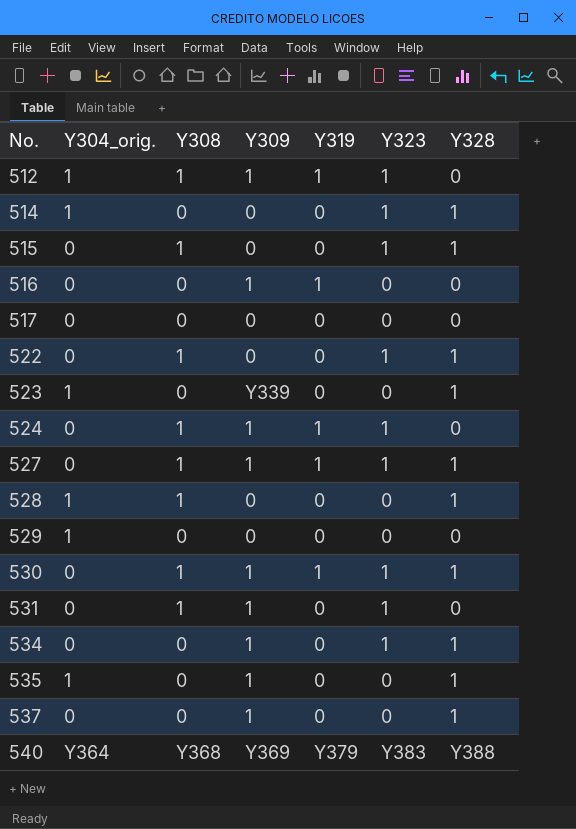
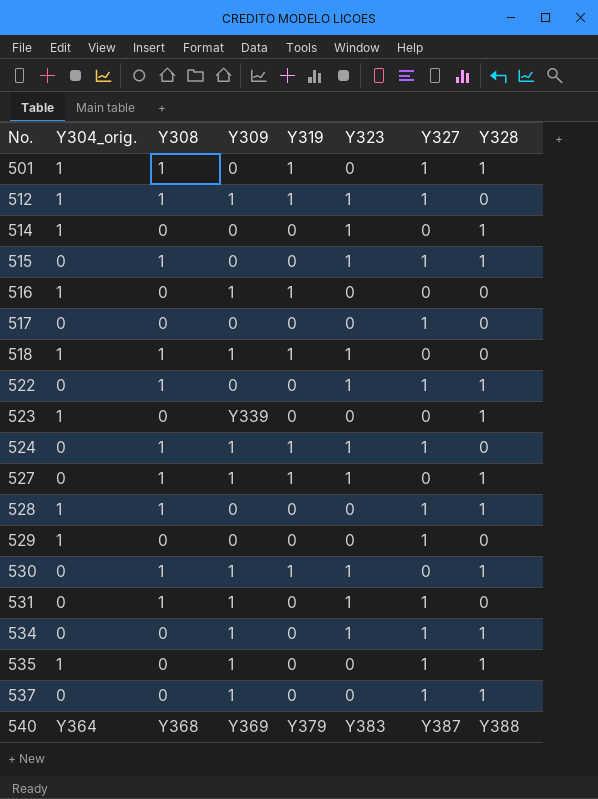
column Y327 | position: none -> 7
row 501: none -> 1 | 1 | 0 | 1 | 0 | 1 | 1
516 | Y304_orig.: 0 -> 1
row 518: none -> 1 | 1 | 1 | 1 | 1 | 0 | 0

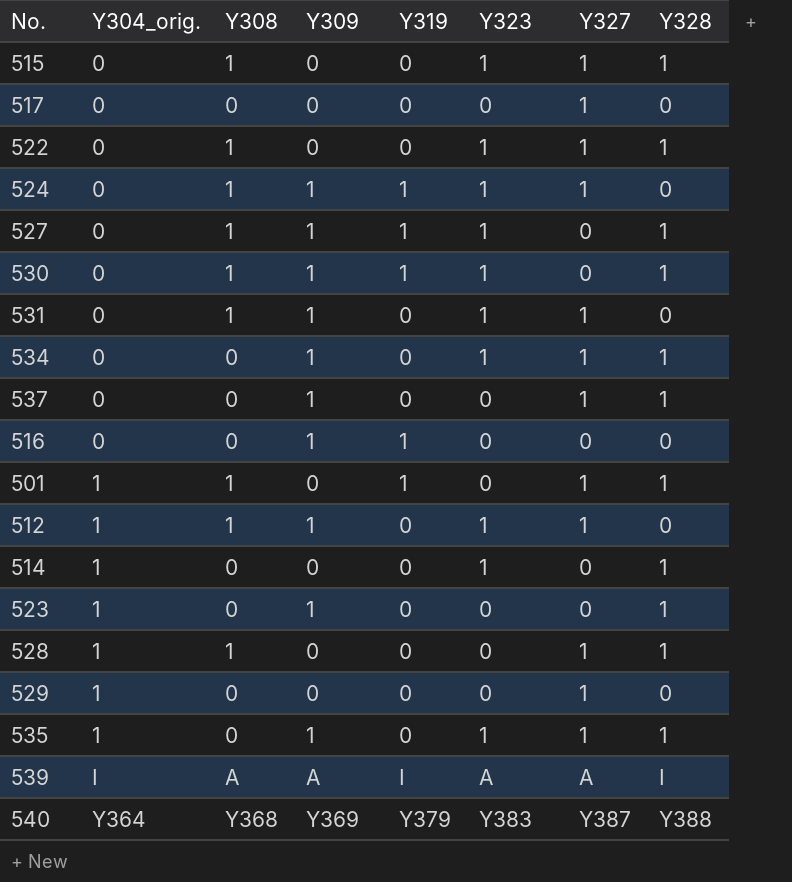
row order: No. ascending -> Y304_orig. ascending
row 518: 1 | 1 | 1 | 1 | 1 | 0 | 0 -> none
516 | Y304_orig.: 1 -> 0
512 | Y319: 1 -> 0
523 | Y309: Y339 -> 1
535 | Y323: 0 -> 1
row 539: none -> I | A | A | I | A | A | I

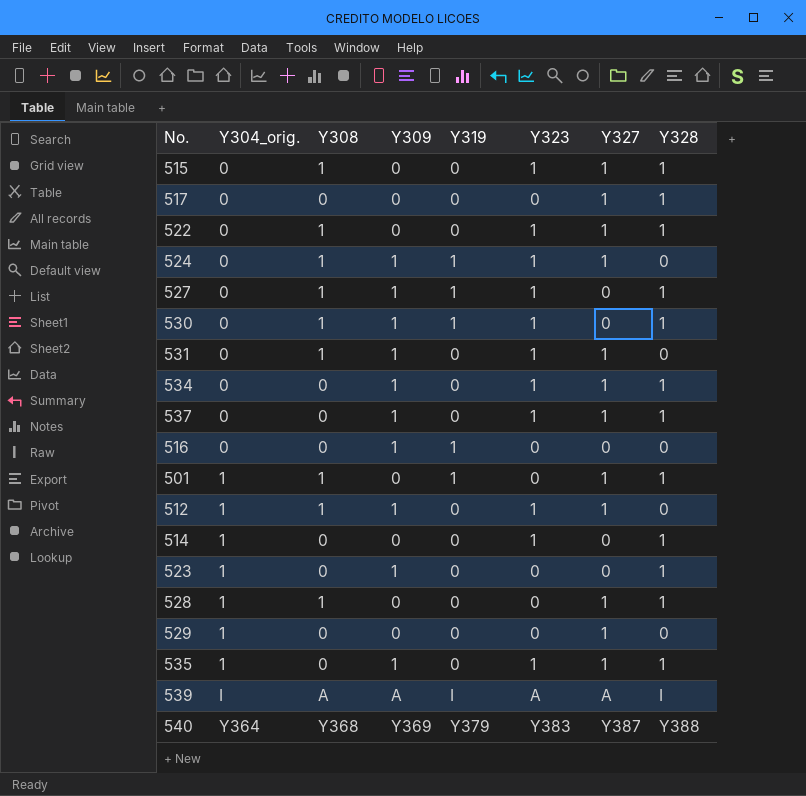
517 | Y328: 0 -> 1
537 | Y323: 0 -> 1

